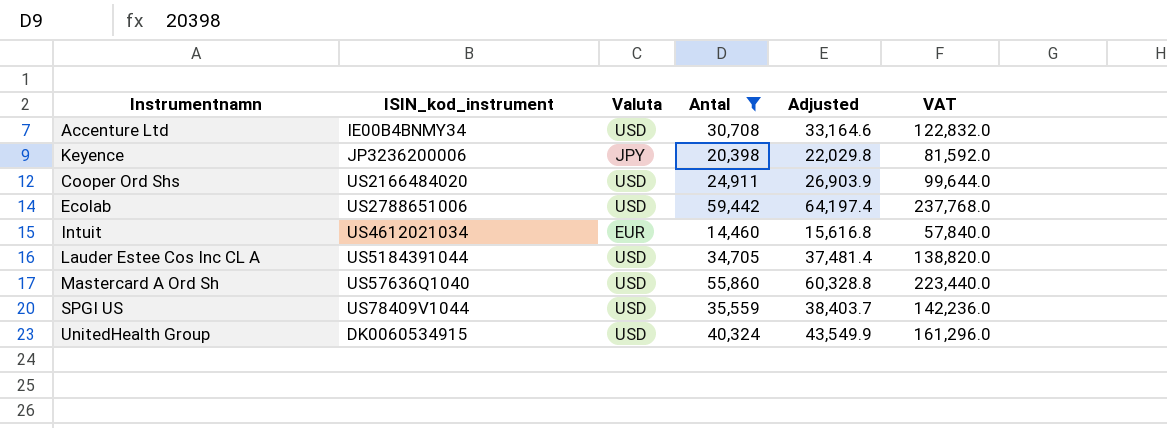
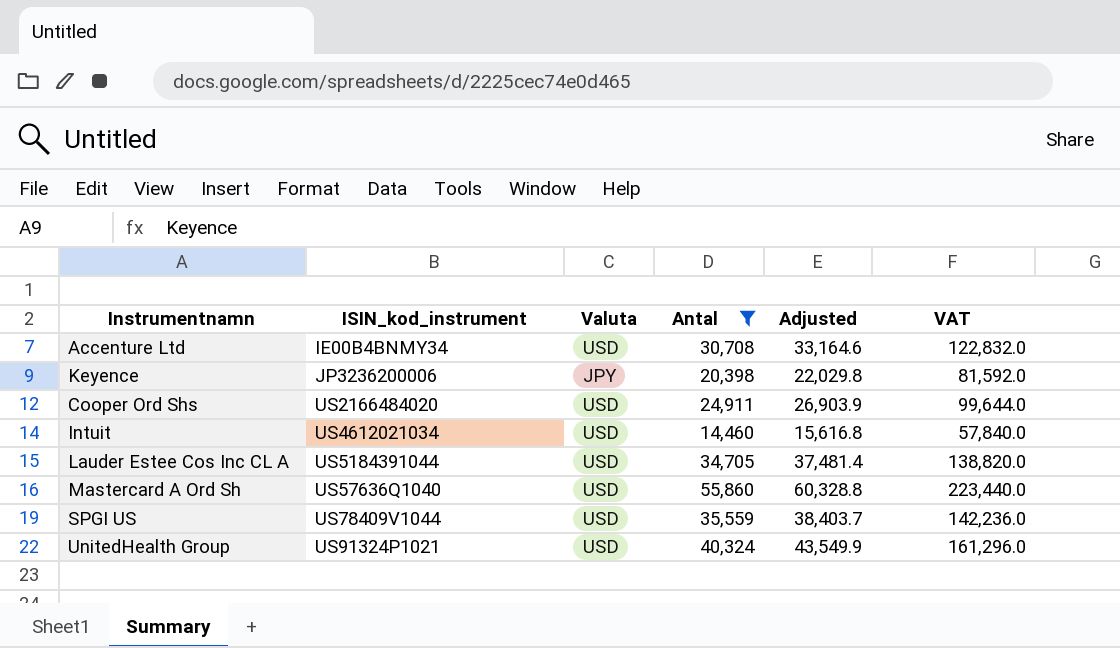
row Ecolab: US2788651006 | USD | 59,442 | 64,197.4 | 237,768.0 -> none
Intuit | Valuta: EUR -> USD
UnitedHealth Group | ISIN_kod_instrument: DK0060534915 -> US91324P1021

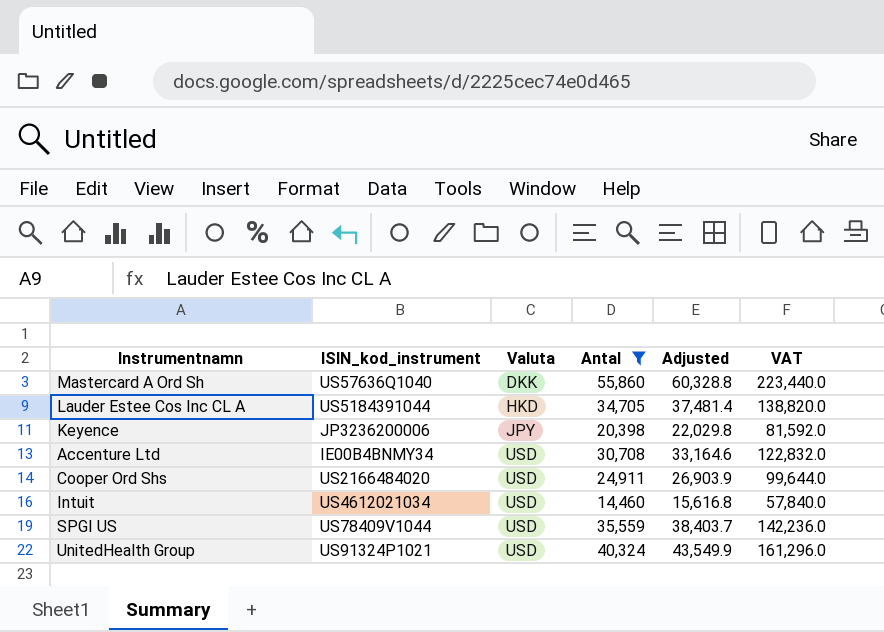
row order: none -> Valuta ascending
Mastercard A Ord Sh | Valuta: USD -> DKK
Lauder Estee Cos Inc CL A | Valuta: USD -> HKD

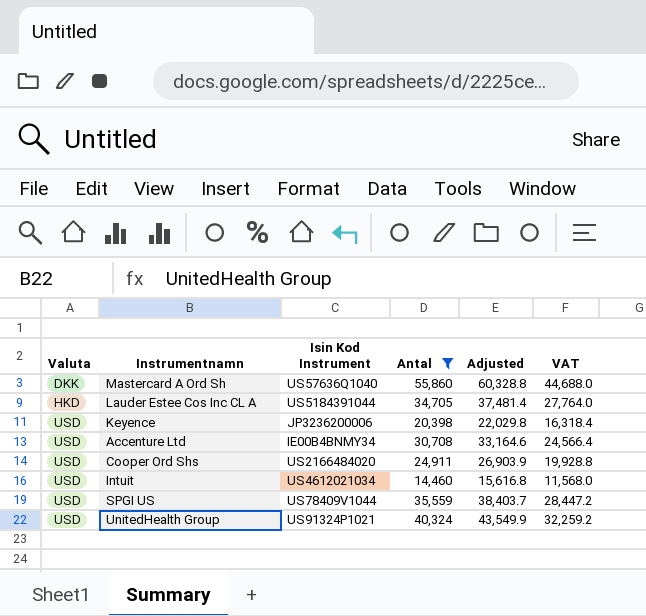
column Valuta | position: 3 -> 1
column name: ISIN_kod_instrument -> Isin Kod Instrument
column VAT | formula: [Antal] * 4 -> [Antal] * 0.8
Keyence | Valuta: JPY -> USD

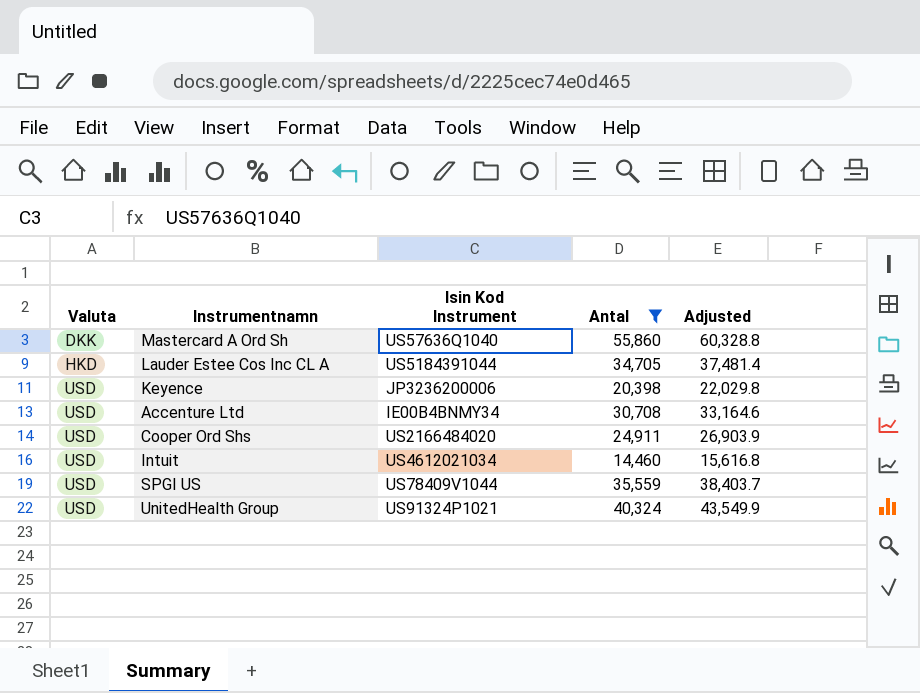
column VAT | formula: [Antal] * 0.8 -> none

